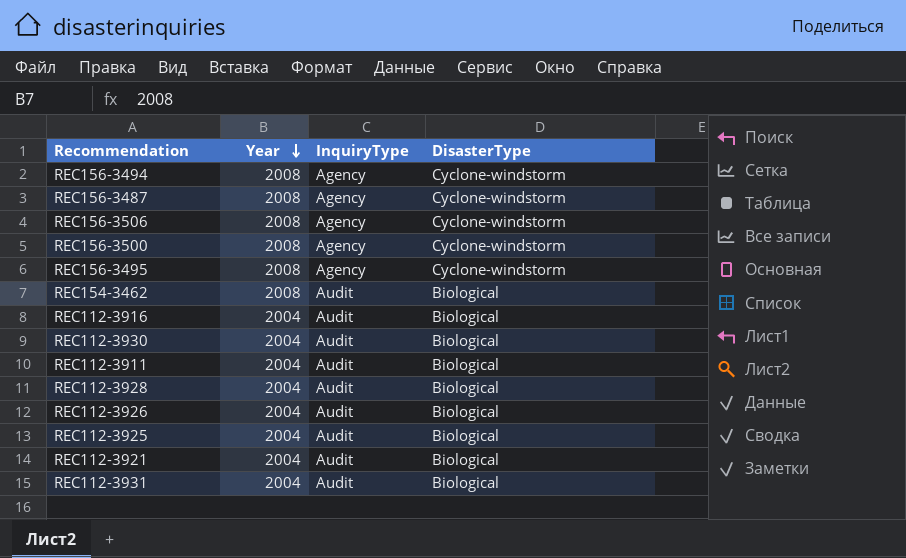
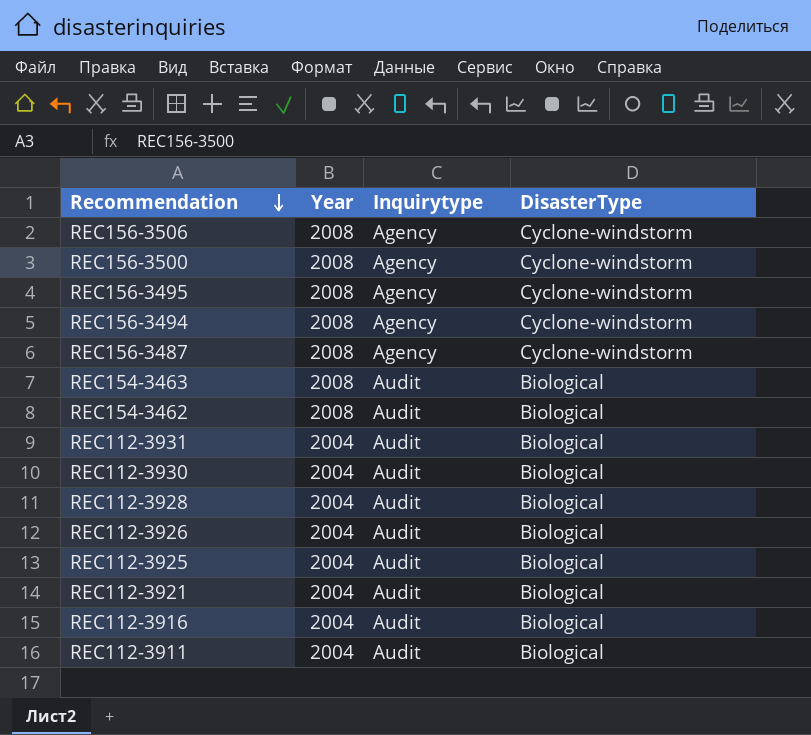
row order: Year descending -> Recommendation descending
column name: InquiryType -> Inquirytype
row REC154-3463: none -> 2008 | Audit | Biological

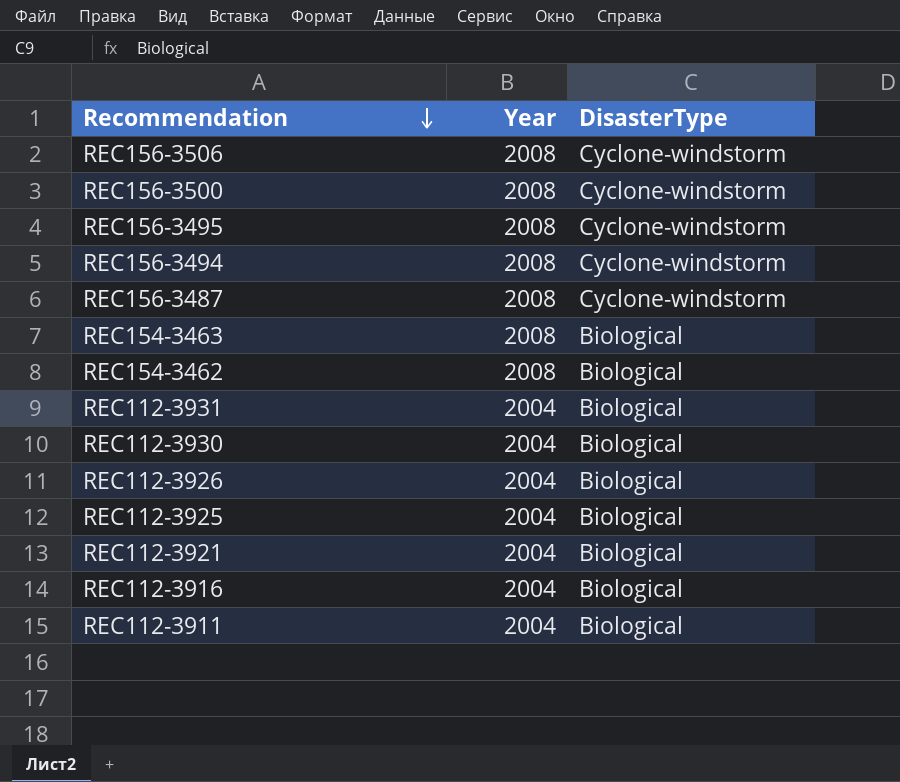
column Inquirytype | position: 3 -> none
row REC112-3928: 2004 | Audit | Biological -> none

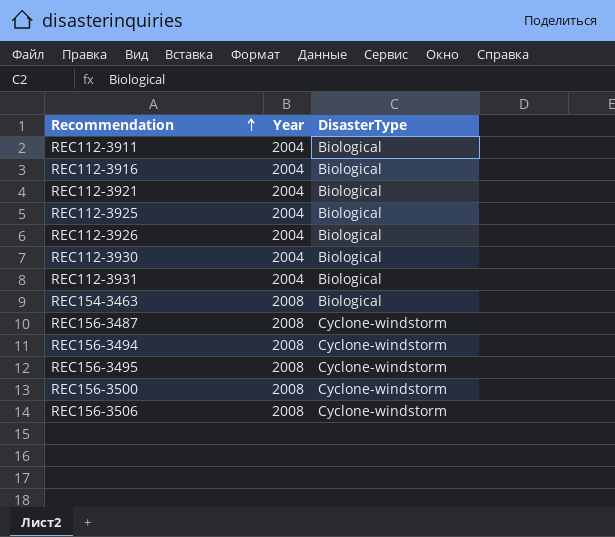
row order: Recommendation descending -> Recommendation ascending
row REC154-3462: 2008 | Biological -> none

